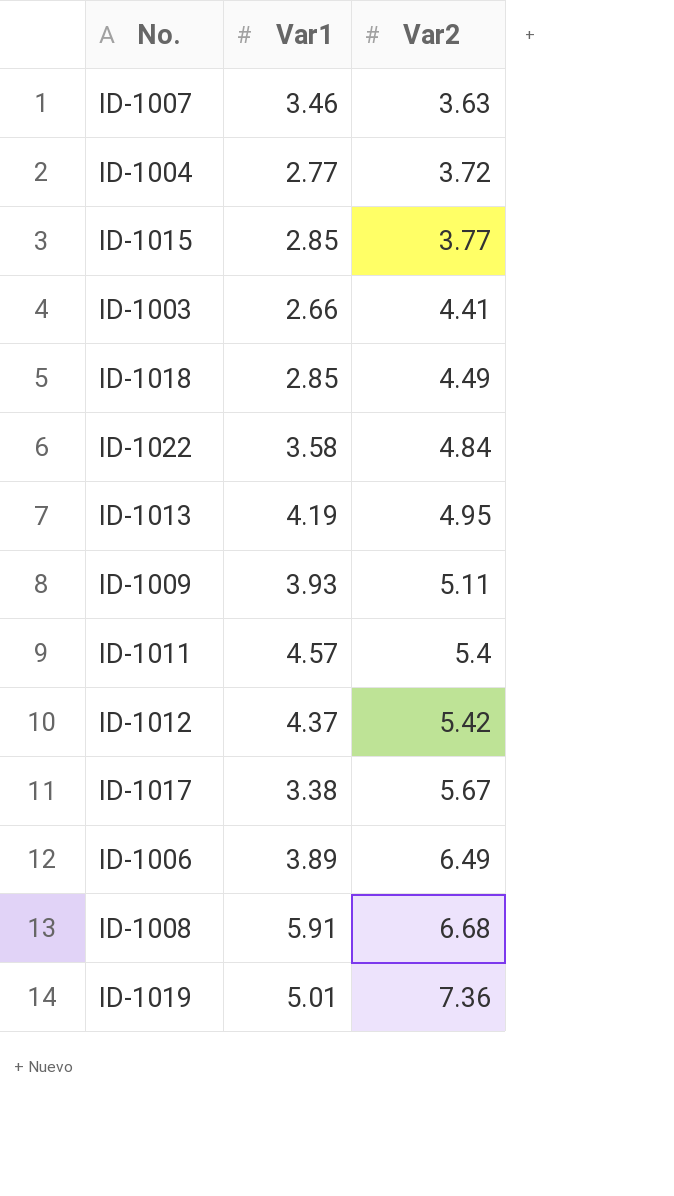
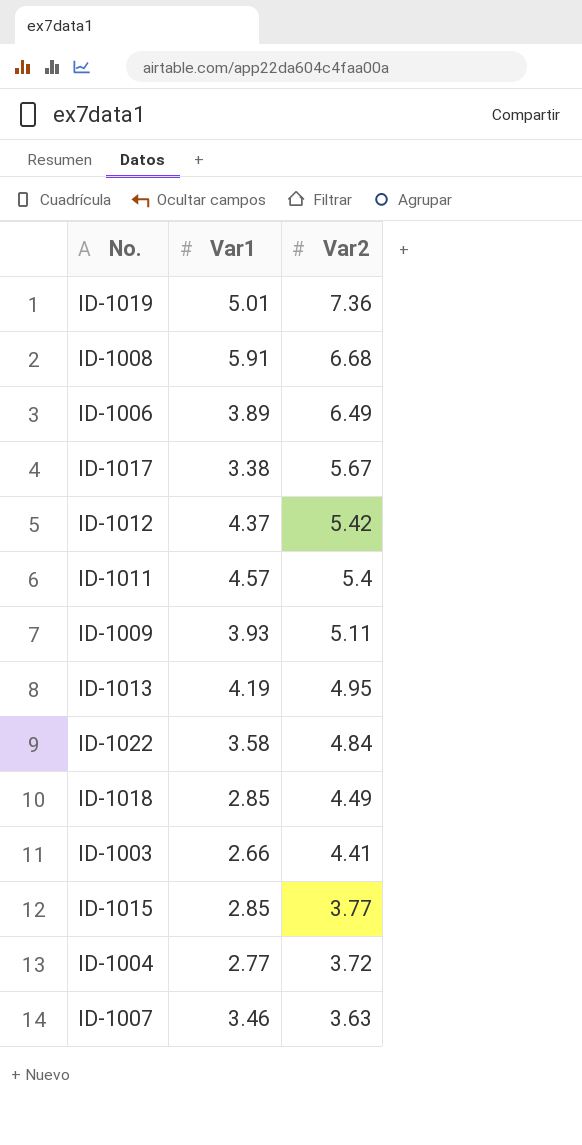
row order: Var2 ascending -> Var2 descending

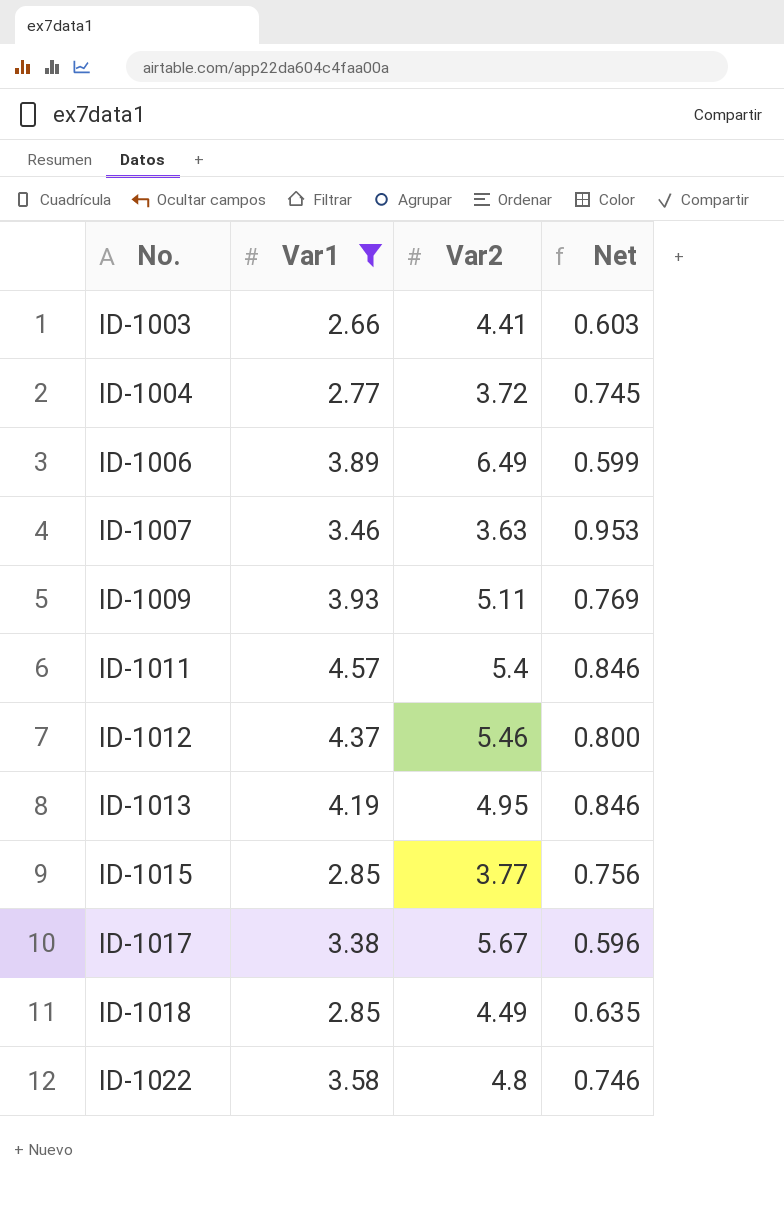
filter: none -> Var1 <= 4.57
row order: Var2 descending -> No. ascending
column Net | formula: none -> [Var1] / [Var2]
ID-1012 | Var2: 5.42 -> 5.46
ID-1022 | Var2: 4.84 -> 4.8

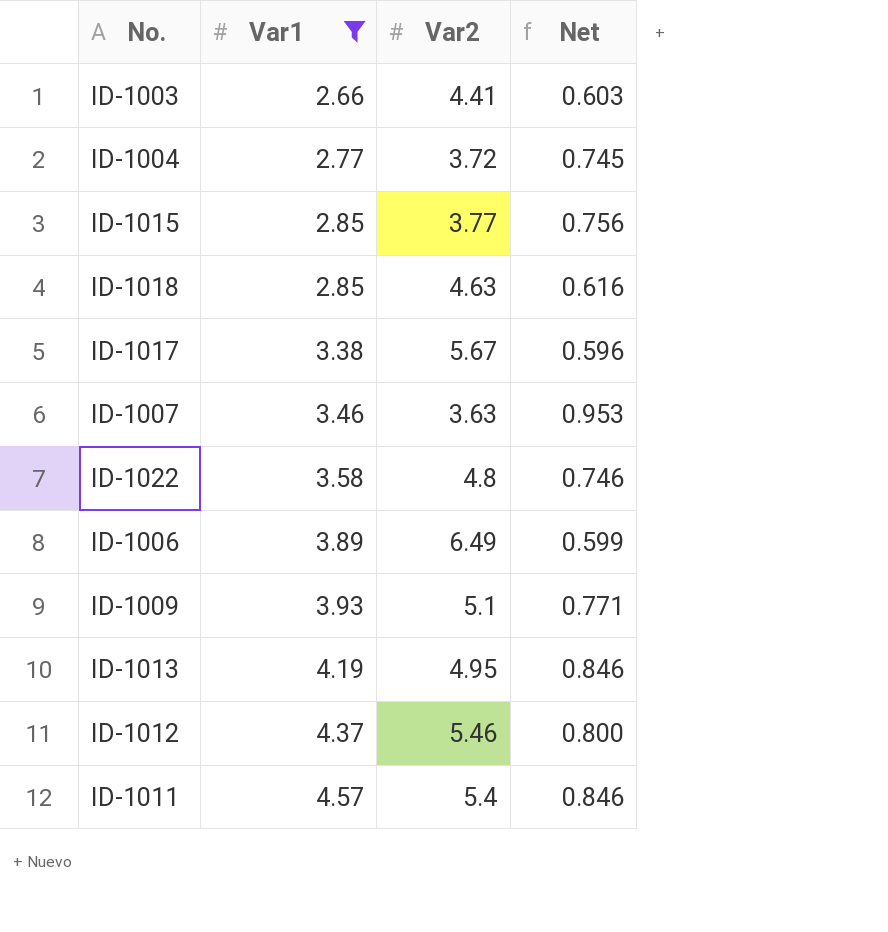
row order: No. ascending -> Var1 ascending
ID-1018 | Var2: 4.49 -> 4.63
ID-1018 | Net: 0.635 -> 0.616
ID-1009 | Var2: 5.11 -> 5.1
ID-1009 | Net: 0.769 -> 0.771

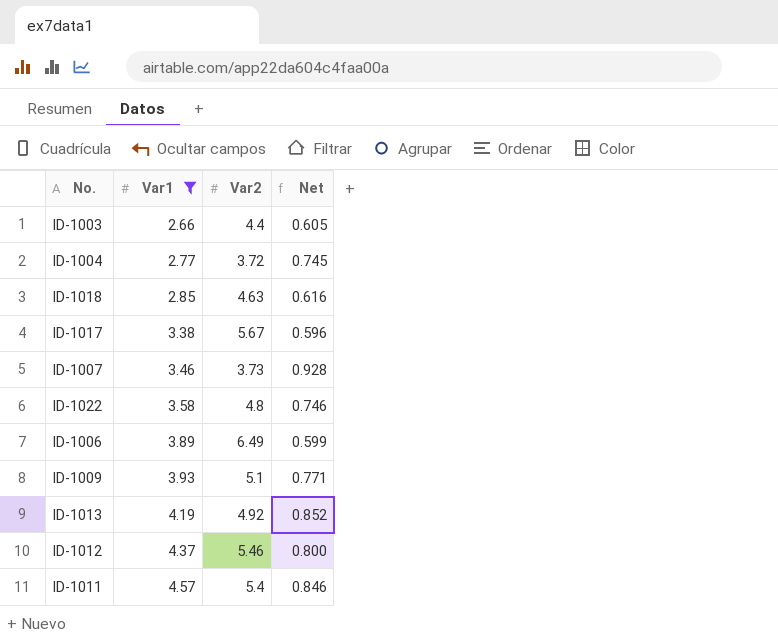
row ID-1015: 2.85 | 3.77 | 0.756 -> none
ID-1003 | Var2: 4.41 -> 4.4
ID-1003 | Net: 0.603 -> 0.605
ID-1007 | Var2: 3.63 -> 3.73
ID-1007 | Net: 0.953 -> 0.928
ID-1013 | Var2: 4.95 -> 4.92
ID-1013 | Net: 0.846 -> 0.852

